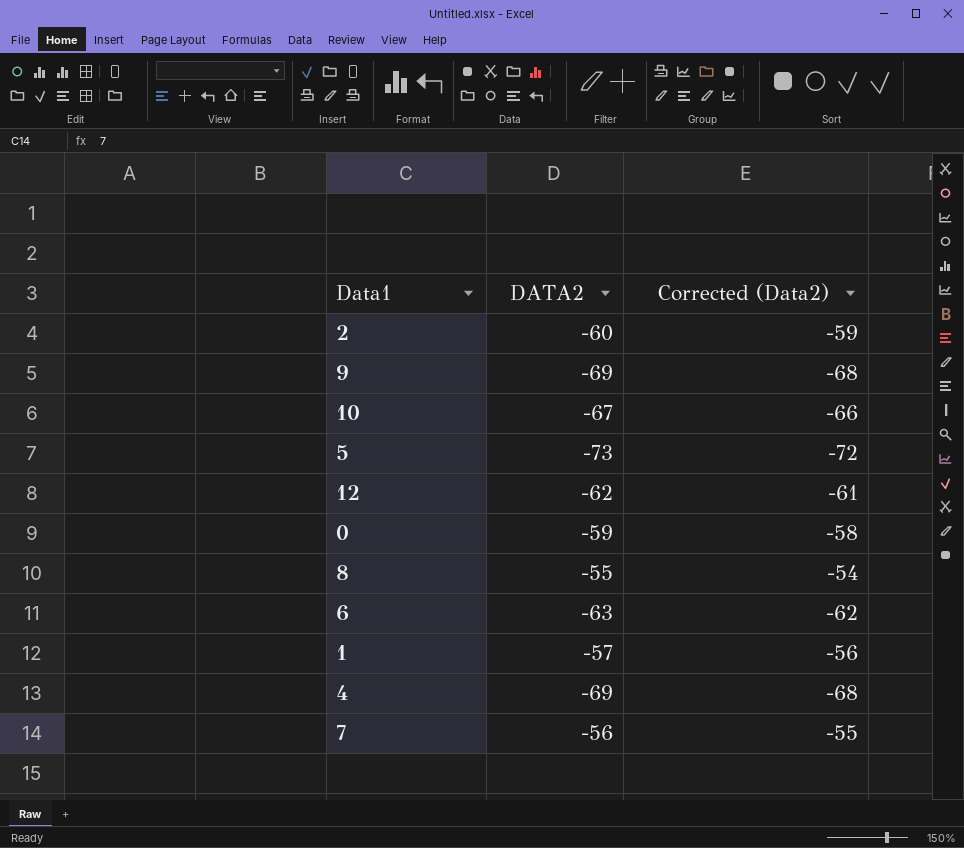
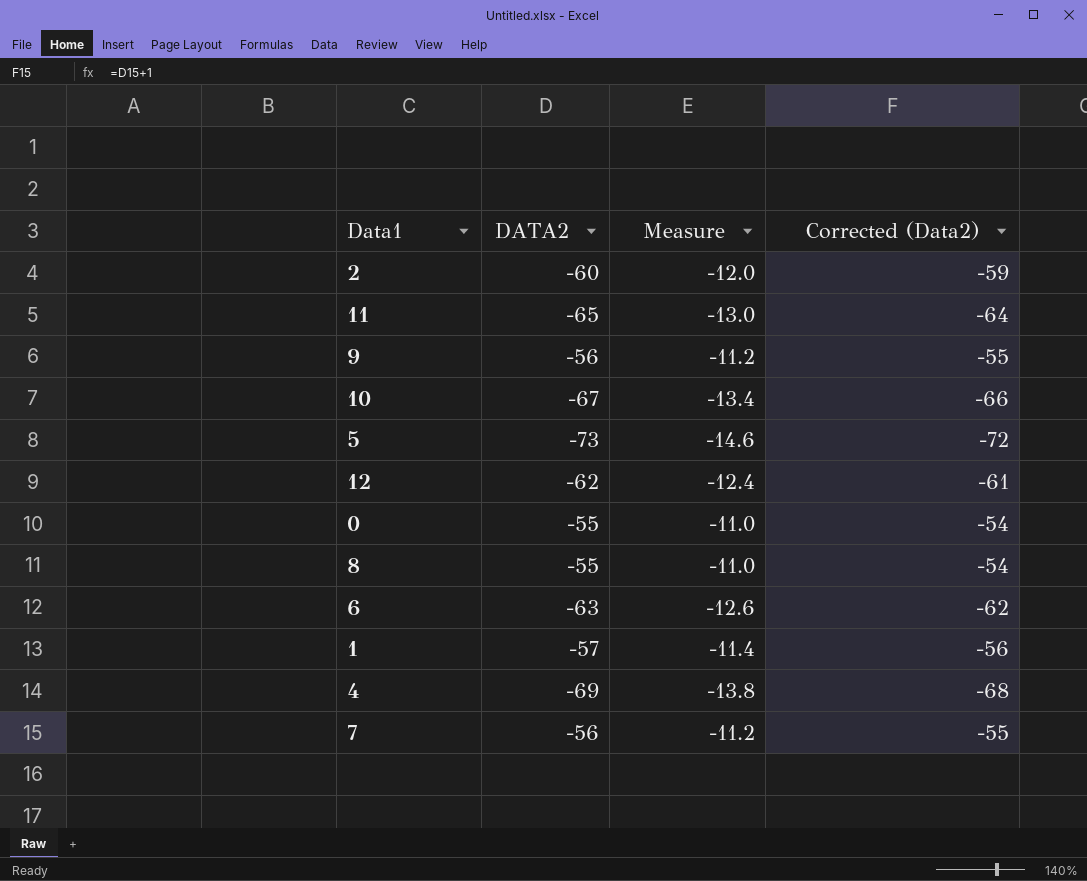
column Measure | formula: none -> [DATA2] * 0.2
row 11: none -> -65 | -13.0 | -64
9 | DATA2: -69 -> -56
9 | Corrected (Data2): -68 -> -55
0 | DATA2: -59 -> -55
0 | Corrected (Data2): -58 -> -54

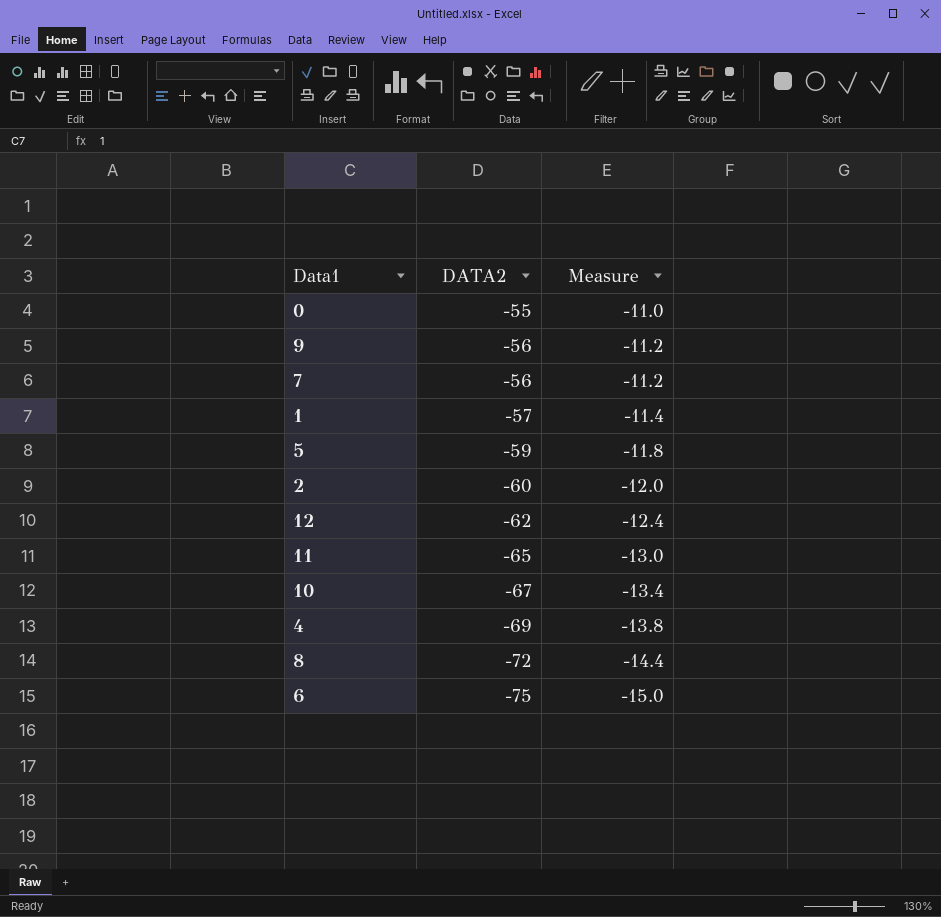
row order: none -> DATA2 descending
column Corrected (Data2) | formula: [DATA2] + 1 -> none
5 | DATA2: -73 -> -59
5 | Measure: -14.6 -> -11.8
8 | DATA2: -55 -> -72
8 | Measure: -11.0 -> -14.4
6 | DATA2: -63 -> -75
6 | Measure: -12.6 -> -15.0

